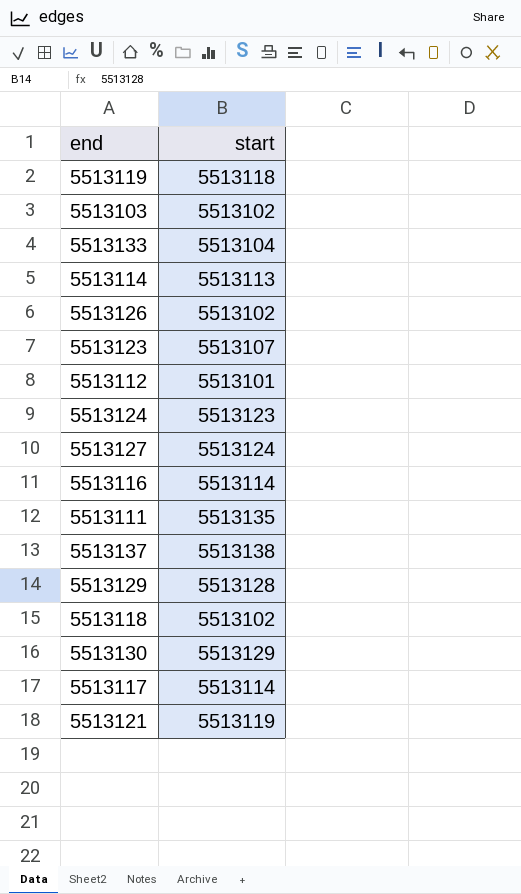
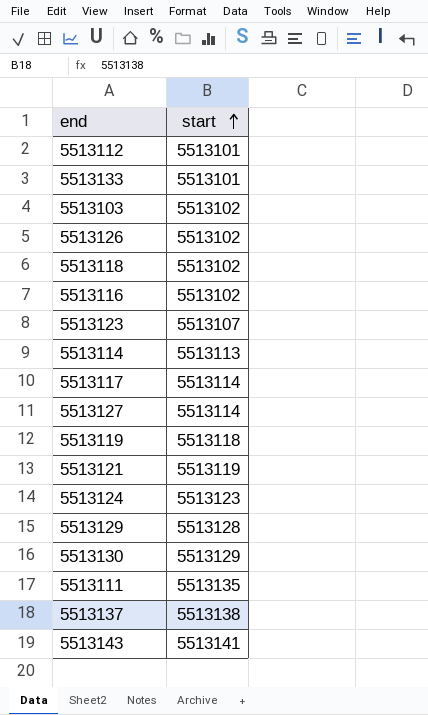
row order: none -> start ascending
5513133 | start: 5513104 -> 5513101
5513116 | start: 5513114 -> 5513102
5513127 | start: 5513124 -> 5513114
row 5513143: none -> 5513141

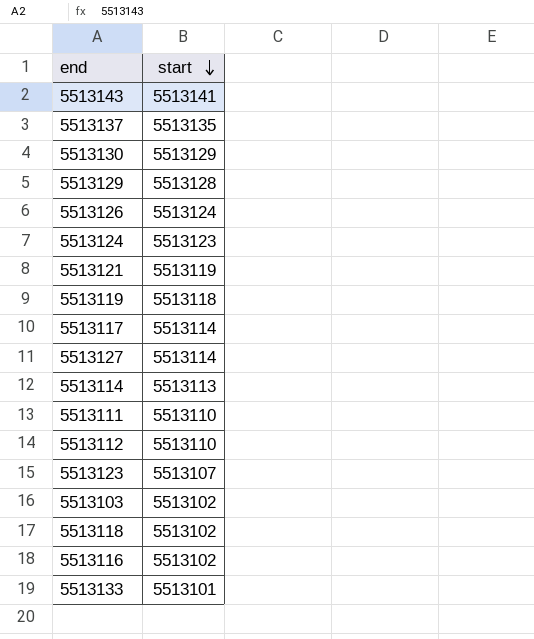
row order: start ascending -> start descending
5513137 | start: 5513138 -> 5513135
5513126 | start: 5513102 -> 5513124
5513111 | start: 5513135 -> 5513110
5513112 | start: 5513101 -> 5513110

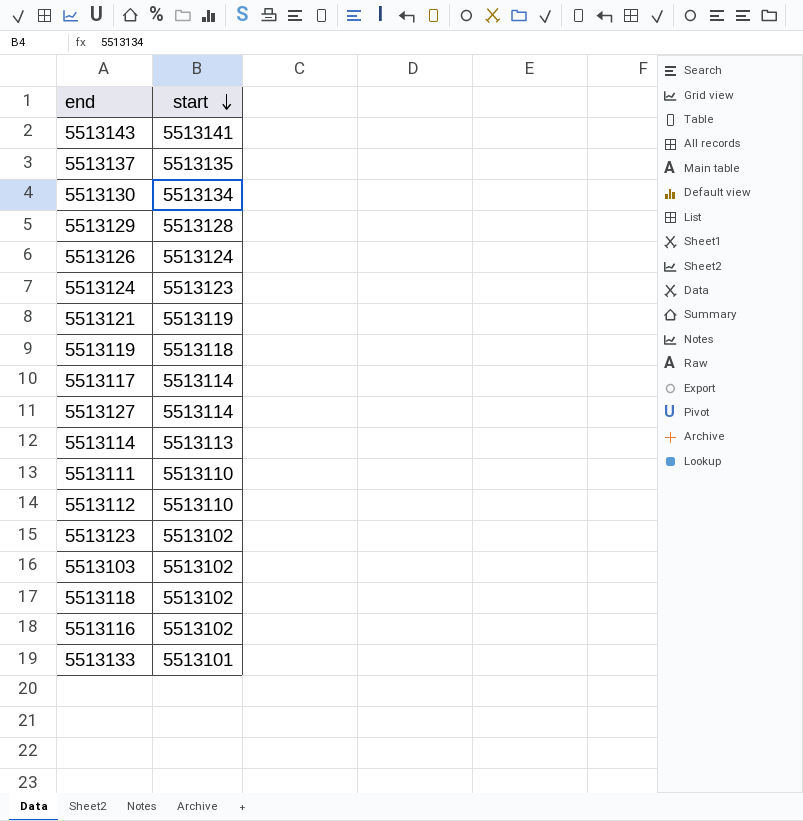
5513130 | start: 5513129 -> 5513134
5513123 | start: 5513107 -> 5513102

